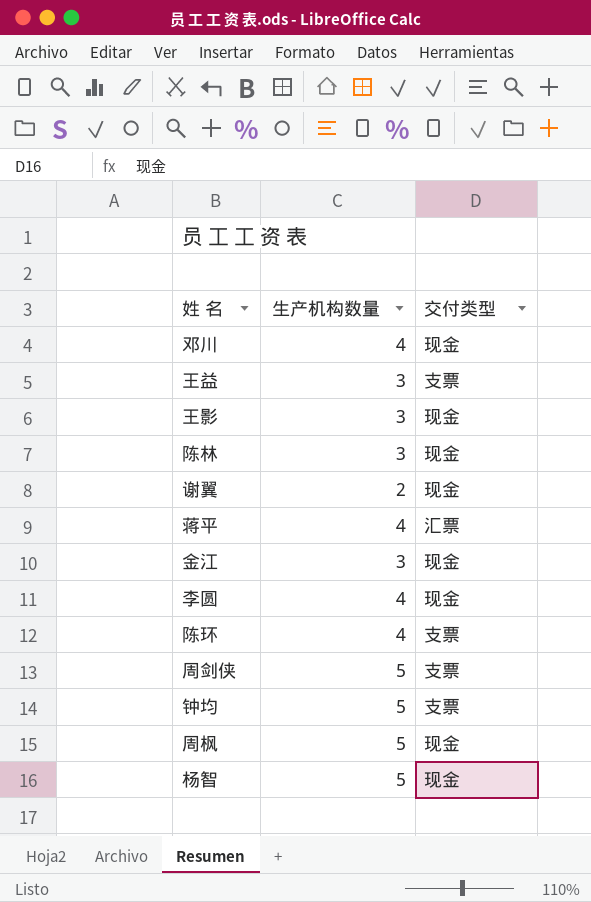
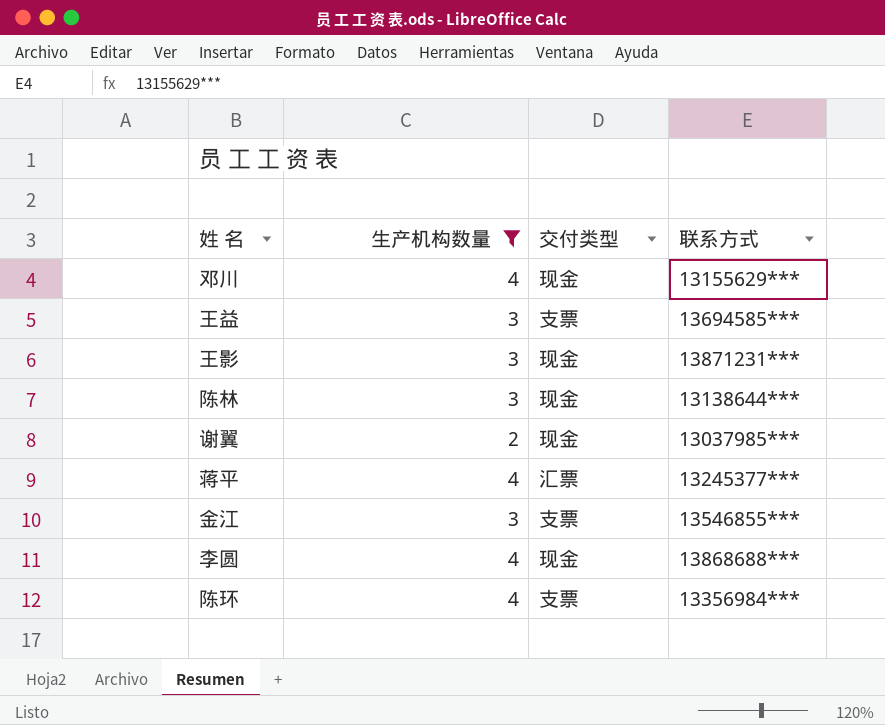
filter: none -> 生产机构数量 != 5
column 联系方式 | position: none -> 4
金江 | 交付类型: 现金 -> 支票

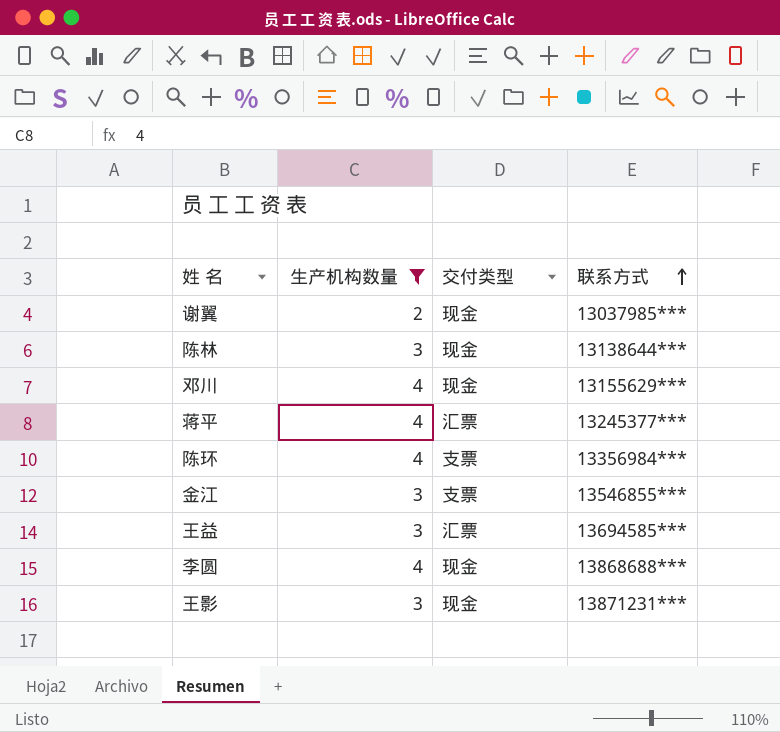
row order: none -> 联系方式 ascending
王益 | 交付类型: 支票 -> 汇票

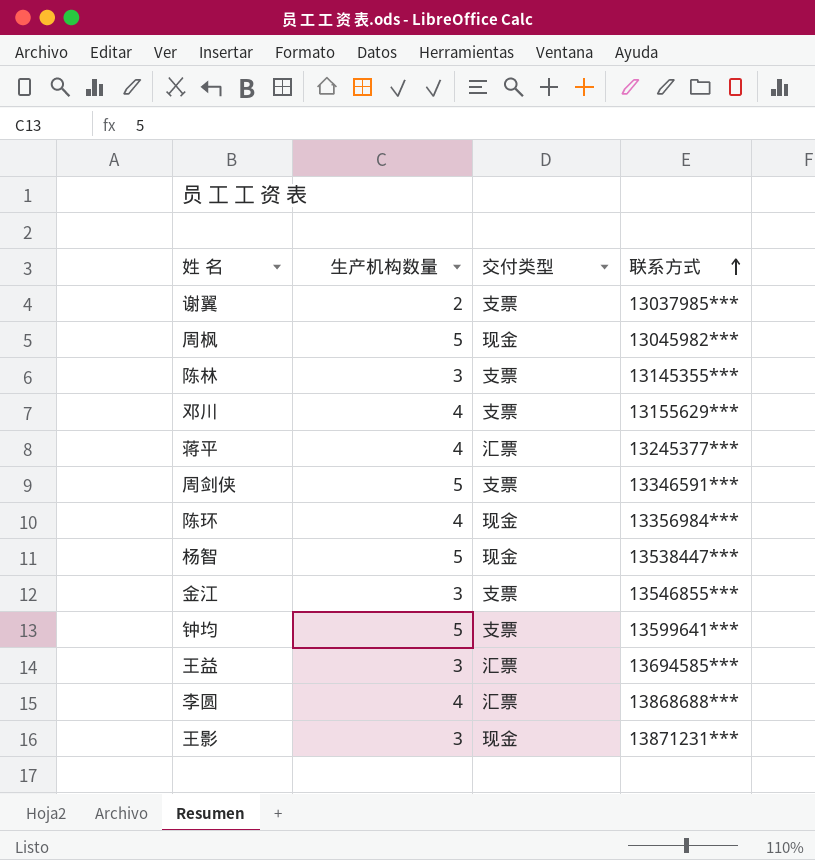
filter: 生产机构数量 != 5 -> none
谢翼 | 交付类型: 现金 -> 支票
陈林 | 交付类型: 现金 -> 支票
陈林 | 联系方式: 13138644*** -> 13145355***
邓川 | 交付类型: 现金 -> 支票
陈环 | 交付类型: 支票 -> 现金
李圆 | 交付类型: 现金 -> 汇票

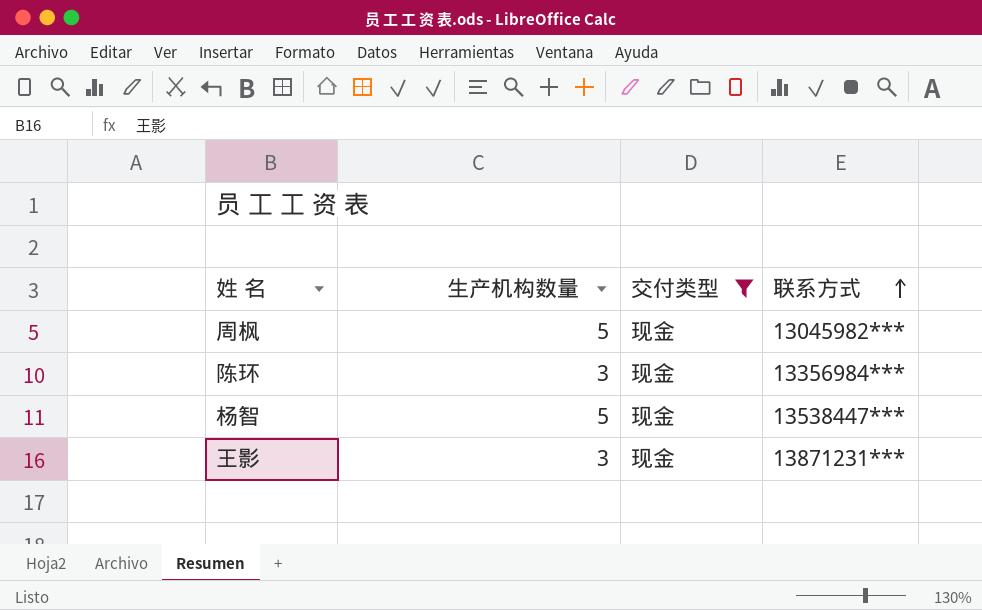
filter: none -> 交付类型 = 现金
陈环 | 生产机构数量: 4 -> 3

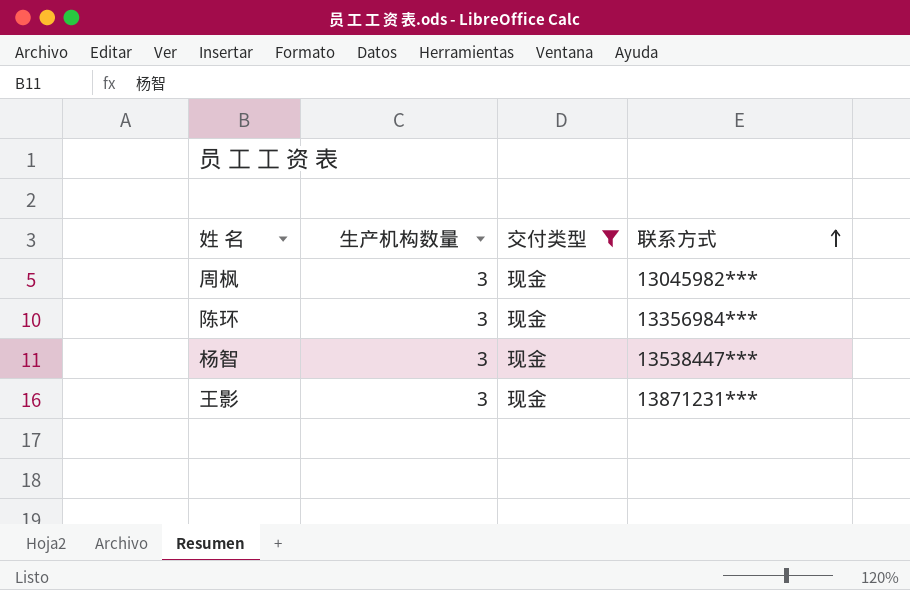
周枫 | 生产机构数量: 5 -> 3
杨智 | 生产机构数量: 5 -> 3

